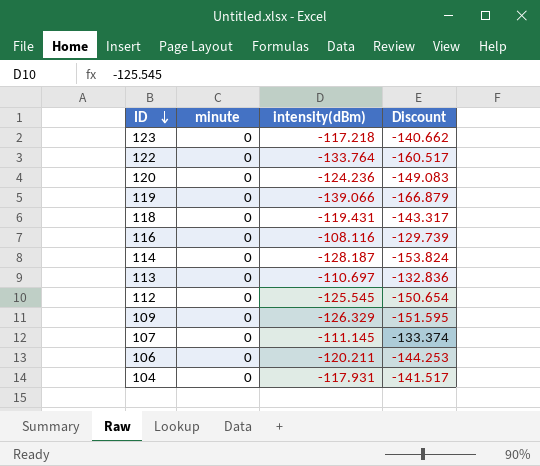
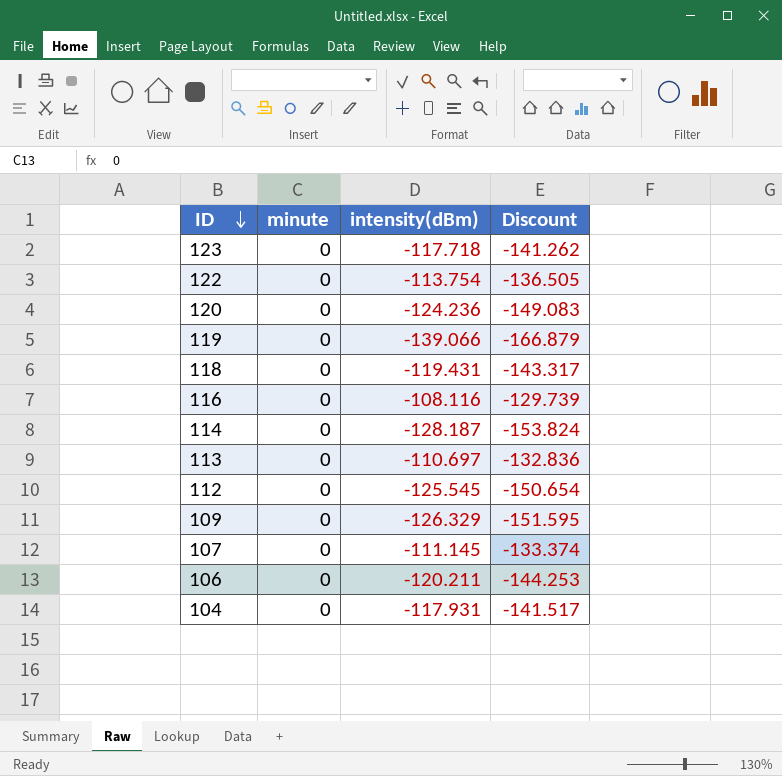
123 | intensity(dBm): -117.218 -> -117.718
123 | Discount: -140.662 -> -141.262
122 | intensity(dBm): -133.764 -> -113.754
122 | Discount: -160.517 -> -136.505

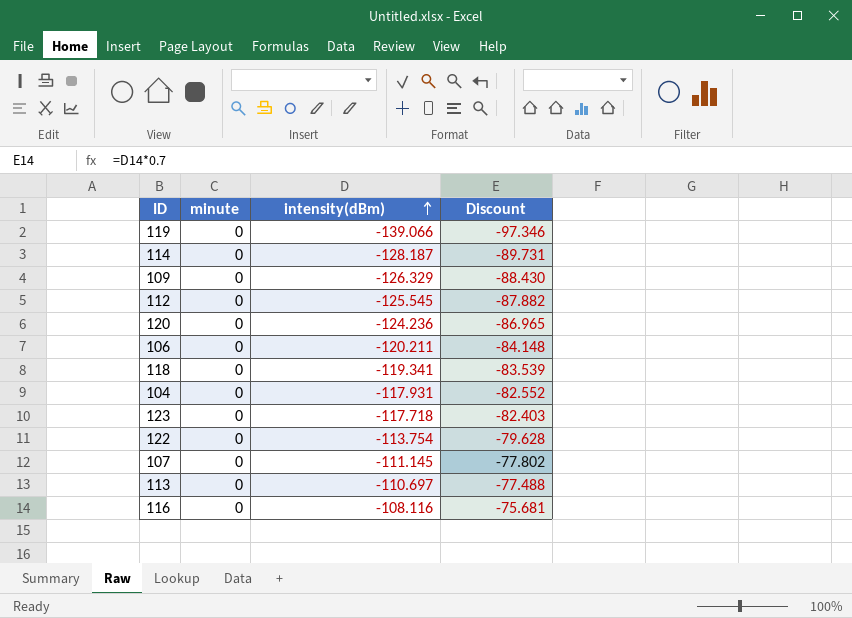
row order: ID descending -> intensity(dBm) ascending
column Discount | formula: [intensity(dBm)] * 1.2 -> [intensity(dBm)] * 0.7
118 | intensity(dBm): -119.431 -> -119.341

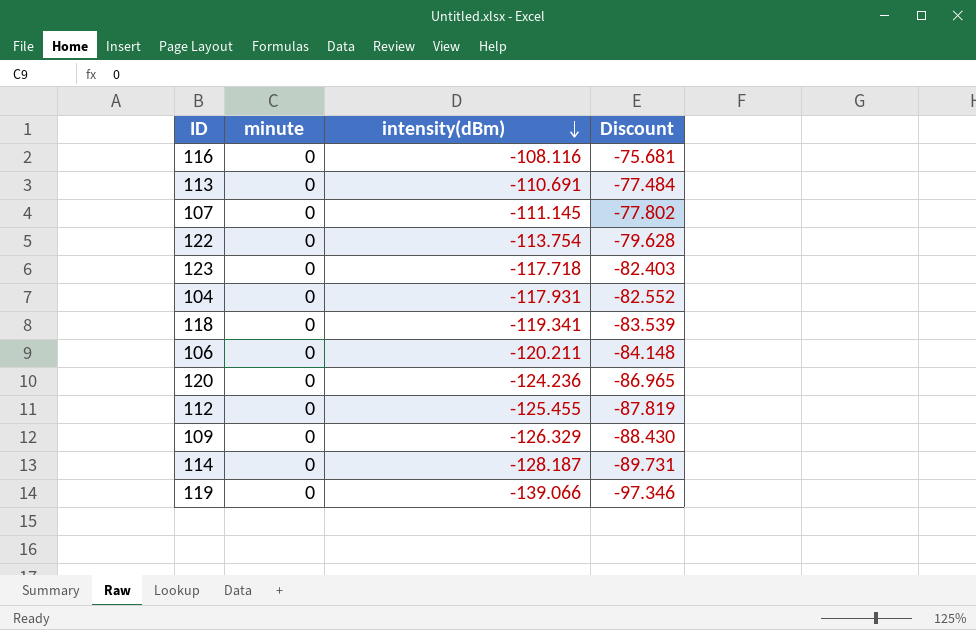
row order: intensity(dBm) ascending -> intensity(dBm) descending
113 | intensity(dBm): -110.697 -> -110.691
113 | Discount: -77.488 -> -77.484
112 | intensity(dBm): -125.545 -> -125.455
112 | Discount: -87.882 -> -87.819

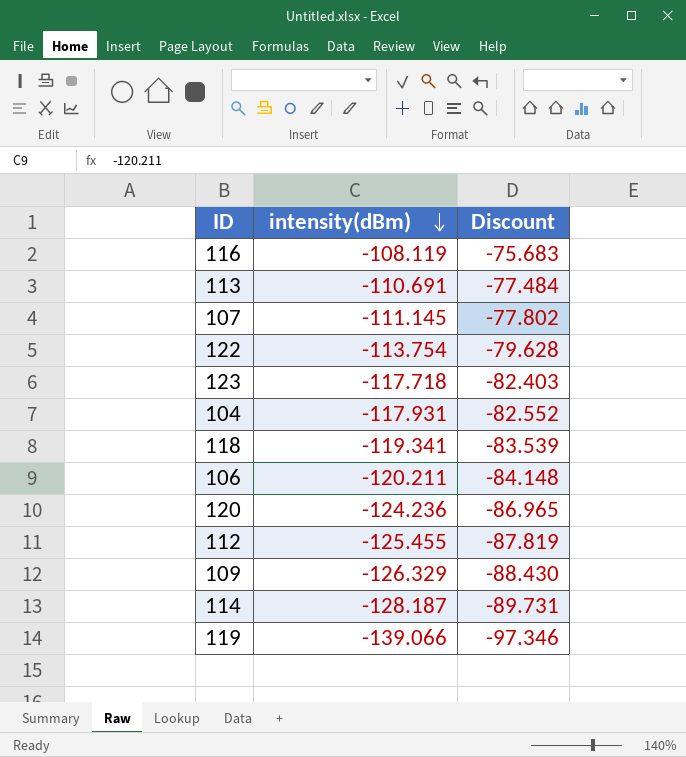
column minute | position: 2 -> none
116 | intensity(dBm): -108.116 -> -108.119
116 | Discount: -75.681 -> -75.683

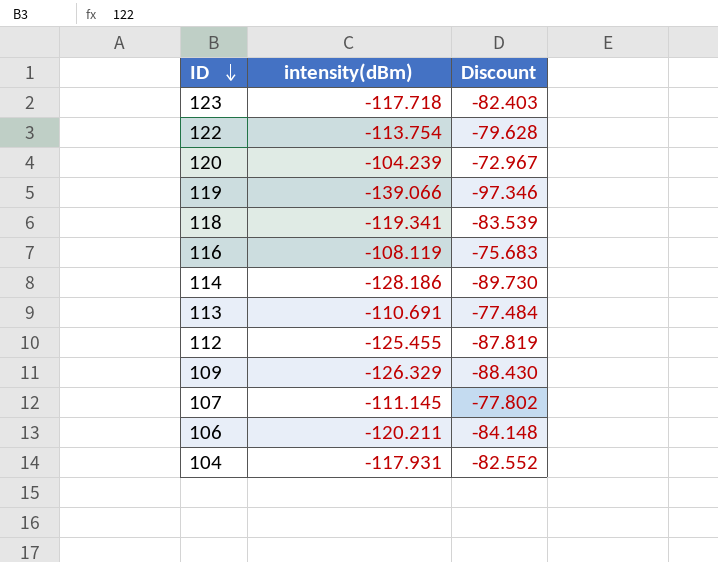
row order: intensity(dBm) descending -> ID descending
120 | intensity(dBm): -124.236 -> -104.239
120 | Discount: -86.965 -> -72.967
114 | intensity(dBm): -128.187 -> -128.186
114 | Discount: -89.731 -> -89.730

